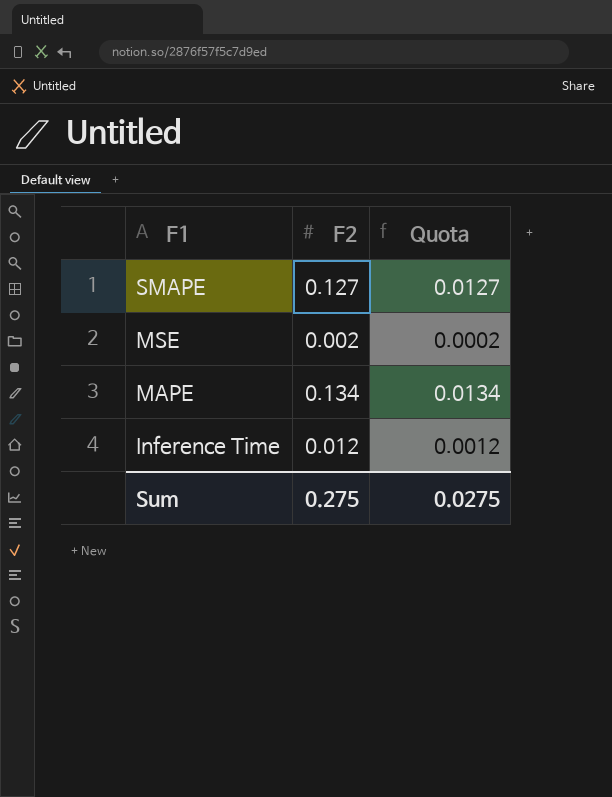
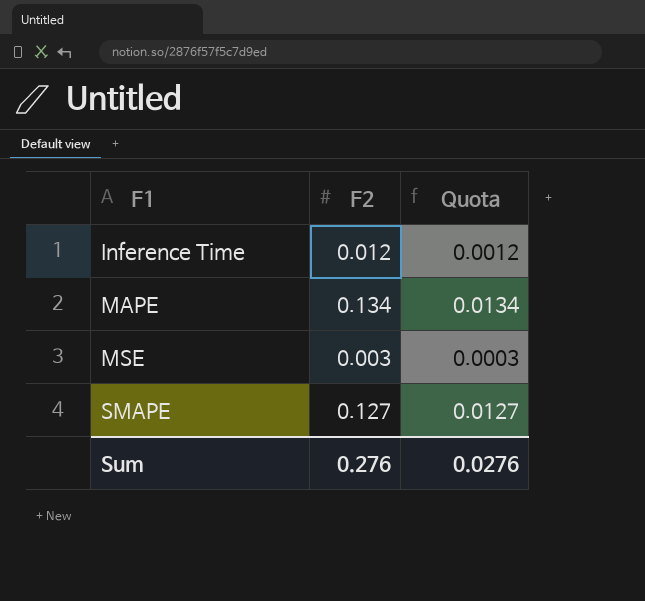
row order: F1 descending -> F1 ascending
MSE | F2: 0.002 -> 0.003
MSE | Quota: 0.0002 -> 0.0003
Sum | F2: 0.275 -> 0.276
Sum | Quota: 0.0275 -> 0.0276

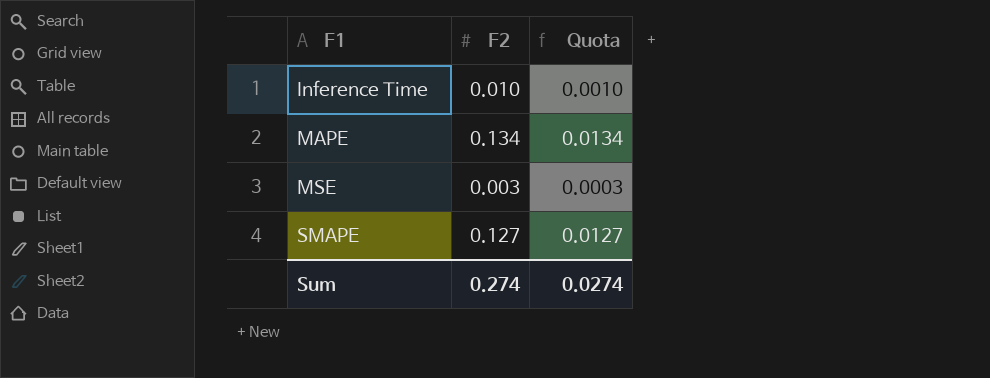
Inference Time | F2: 0.012 -> 0.010
Inference Time | Quota: 0.0012 -> 0.0010
Sum | F2: 0.276 -> 0.274
Sum | Quota: 0.0276 -> 0.0274

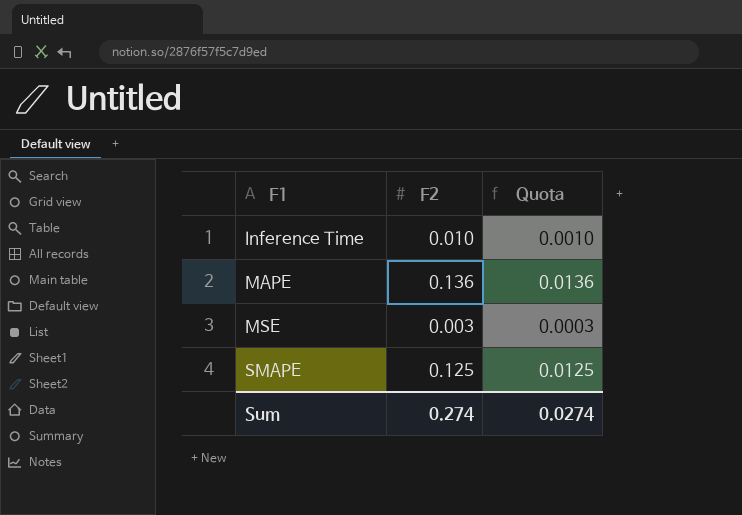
MAPE | F2: 0.134 -> 0.136
MAPE | Quota: 0.0134 -> 0.0136
SMAPE | F2: 0.127 -> 0.125
SMAPE | Quota: 0.0127 -> 0.0125

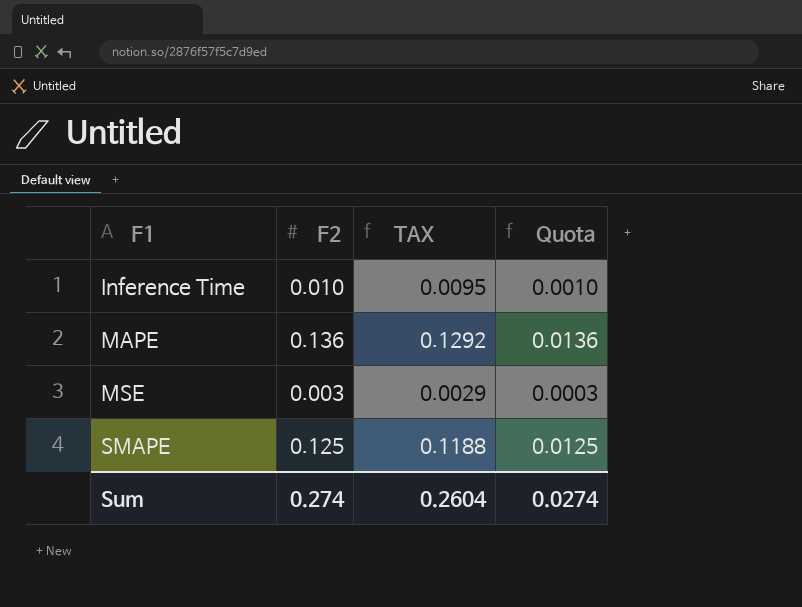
column TAX | formula: none -> [F2] * 0.95

